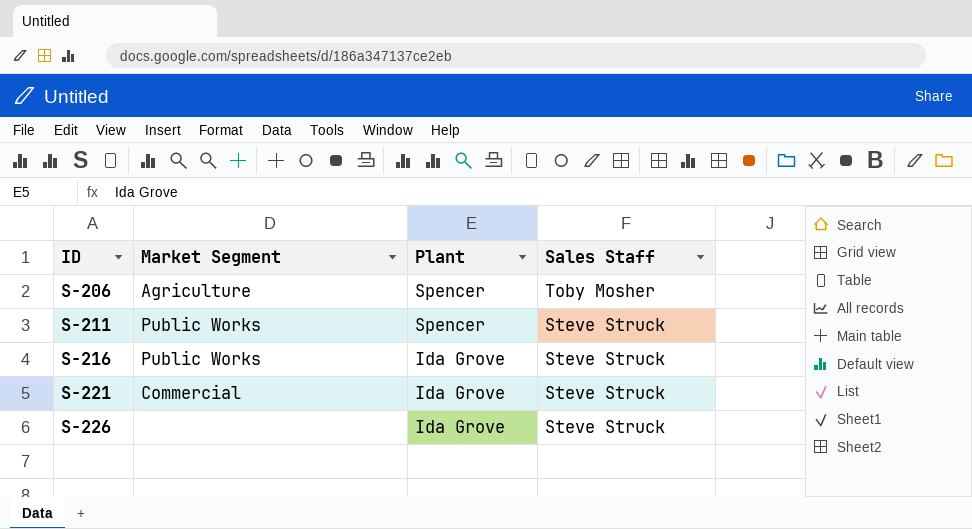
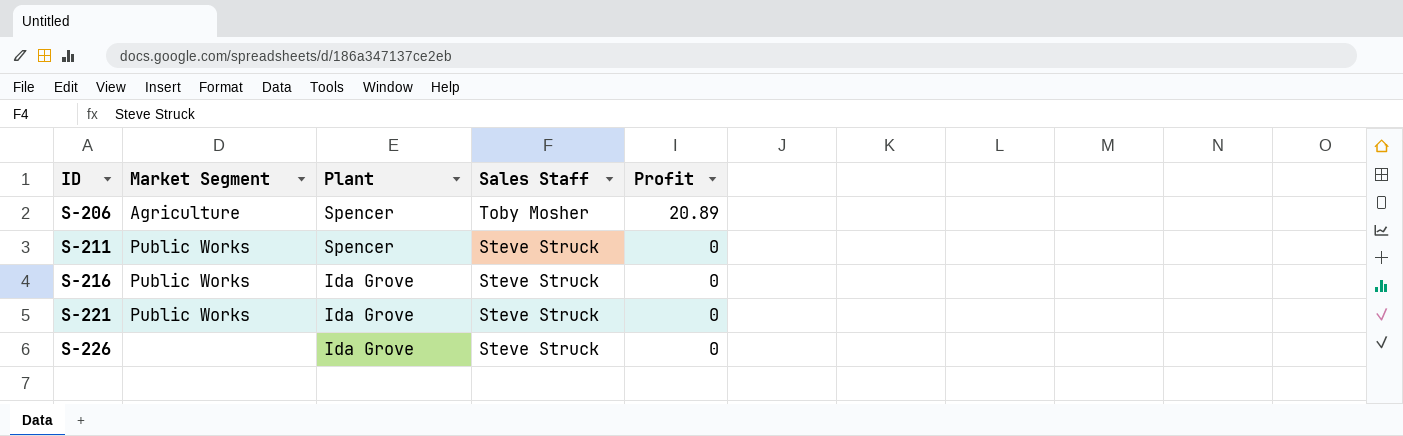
column Profit | position: none -> 5
S-221 | Market Segment: Commercial -> Public Works

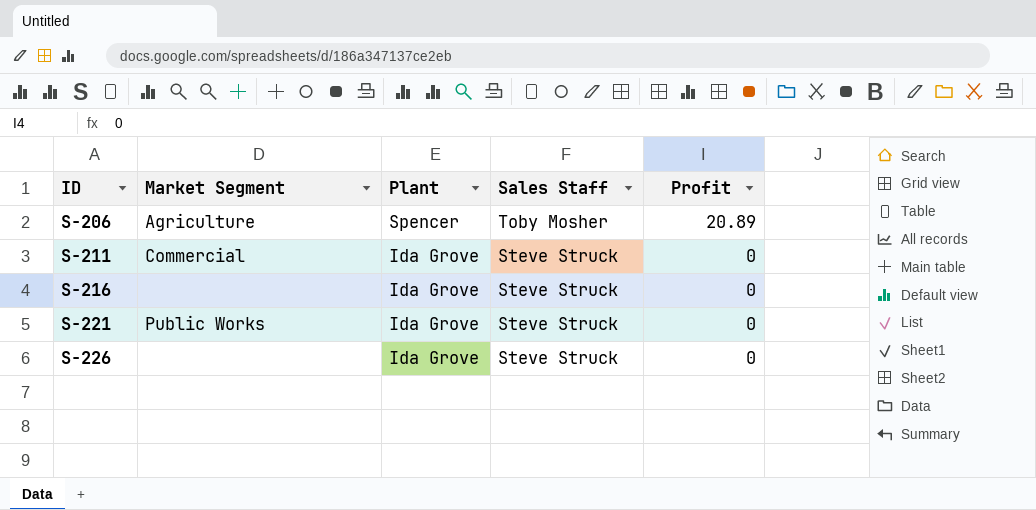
S-211 | Market Segment: Public Works -> Commercial
S-211 | Plant: Spencer -> Ida Grove
S-216 | Market Segment: Public Works -> none

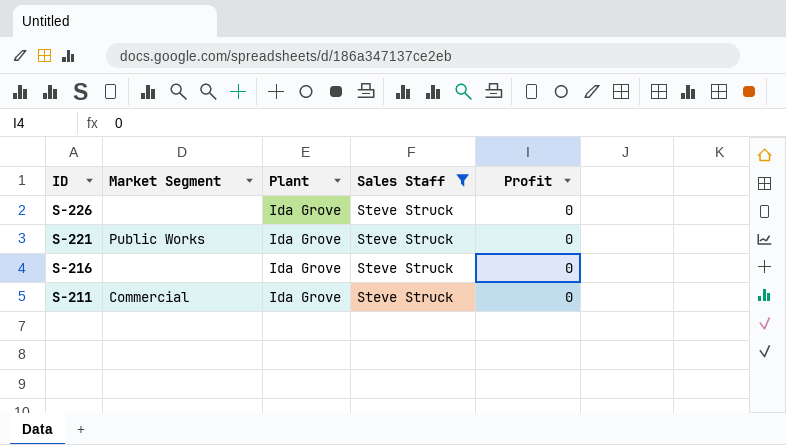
filter: none -> Sales Staff = Steve Struck
row order: ID ascending -> ID descending

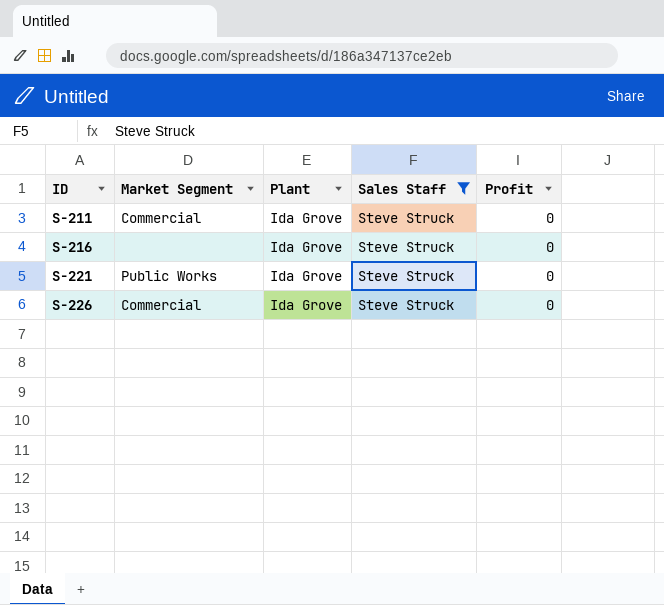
row order: ID descending -> ID ascending
S-226 | Market Segment: none -> Commercial

